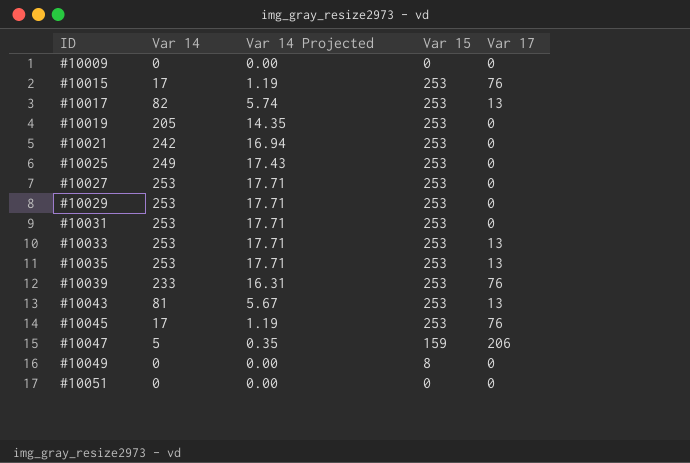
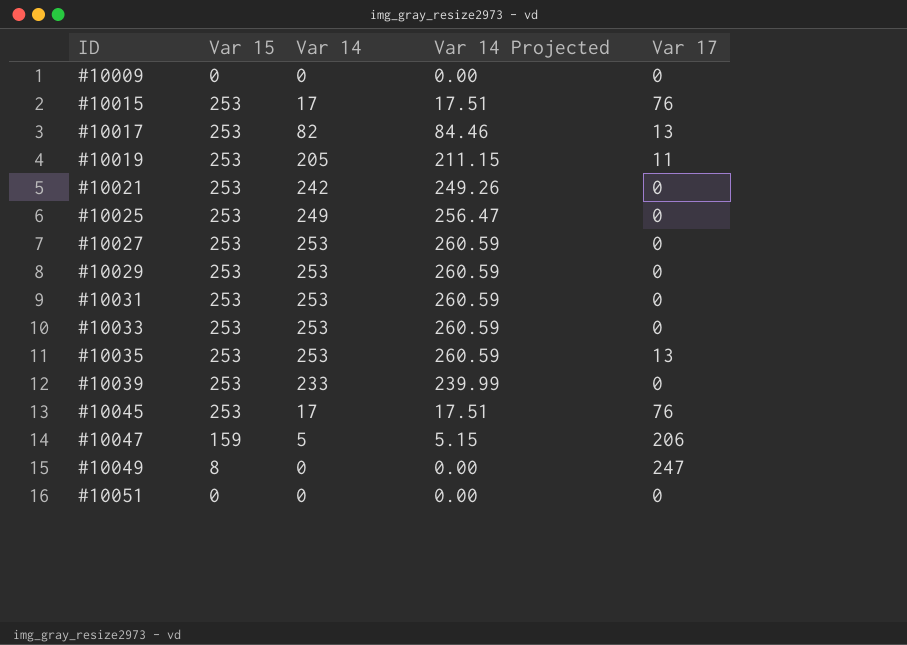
column Var 15 | position: 4 -> 2
column Var 14 Projected | formula: [Var 14] * 0.07 -> [Var 14] * 1.03
row #10043: 81 | 5.67 | 253 | 13 -> none
#10019 | Var 17: 0 -> 11
#10033 | Var 17: 13 -> 0
#10039 | Var 17: 76 -> 0
#10049 | Var 17: 0 -> 247

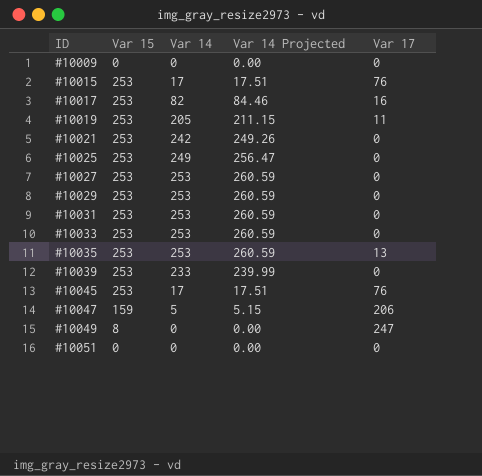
#10017 | Var 17: 13 -> 16

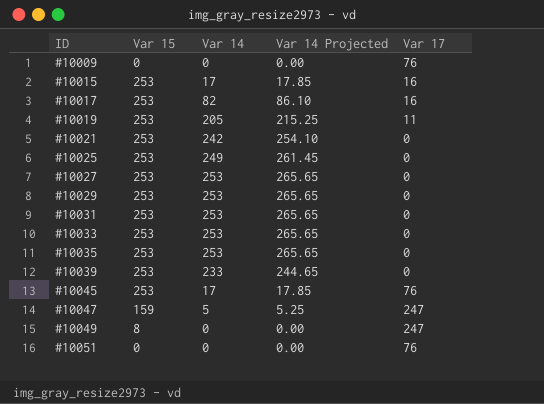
column Var 14 Projected | formula: [Var 14] * 1.03 -> [Var 14] * 1.05
#10009 | Var 17: 0 -> 76
#10015 | Var 17: 76 -> 16
#10035 | Var 17: 13 -> 0
#10047 | Var 17: 206 -> 247
#10051 | Var 17: 0 -> 76

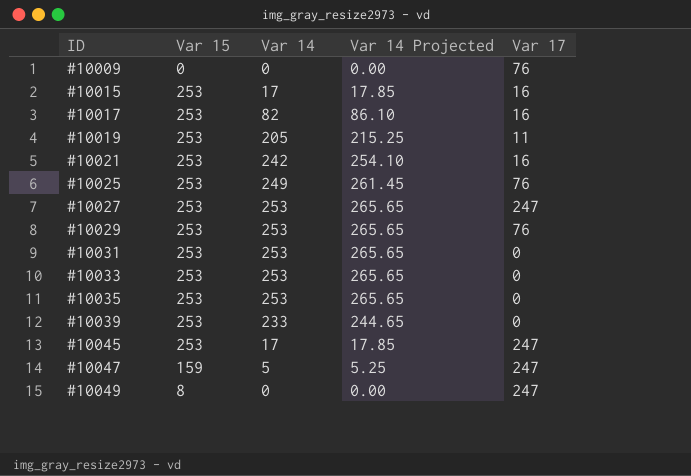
row #10051: 0 | 0 | 0.00 | 76 -> none
#10021 | Var 17: 0 -> 16
#10025 | Var 17: 0 -> 76
#10027 | Var 17: 0 -> 247
#10029 | Var 17: 0 -> 76
#10045 | Var 17: 76 -> 247

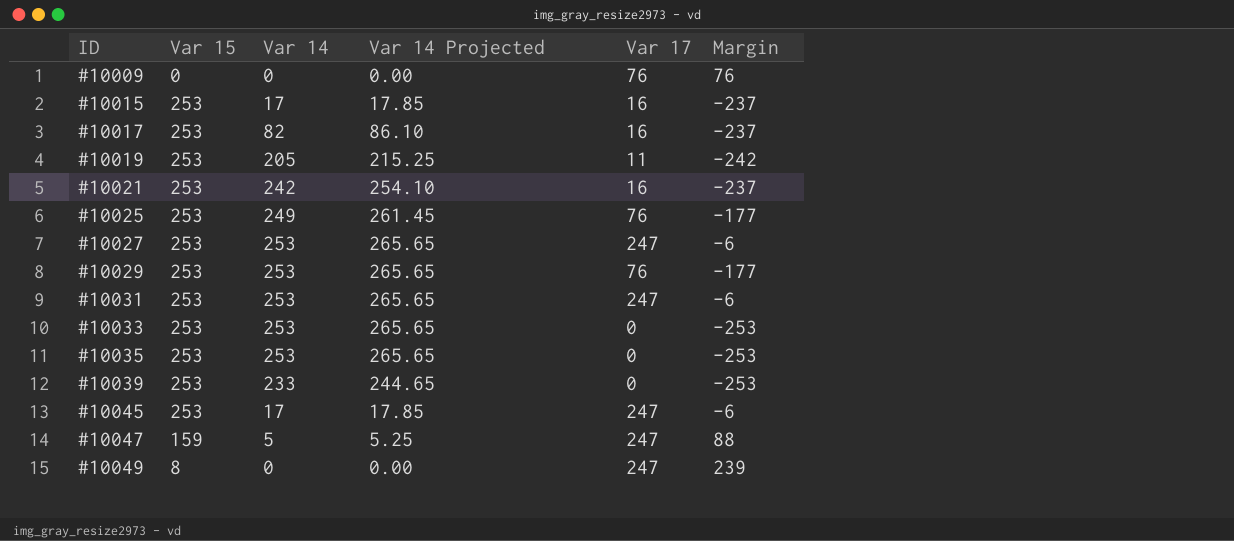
column Margin | formula: none -> [Var 17] - [Var 15]
#10031 | Var 17: 0 -> 247

